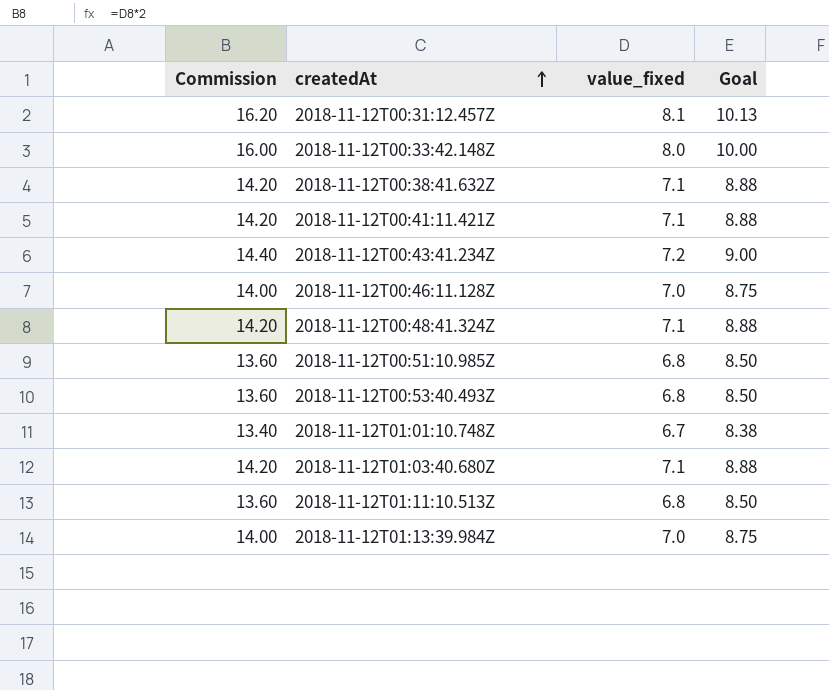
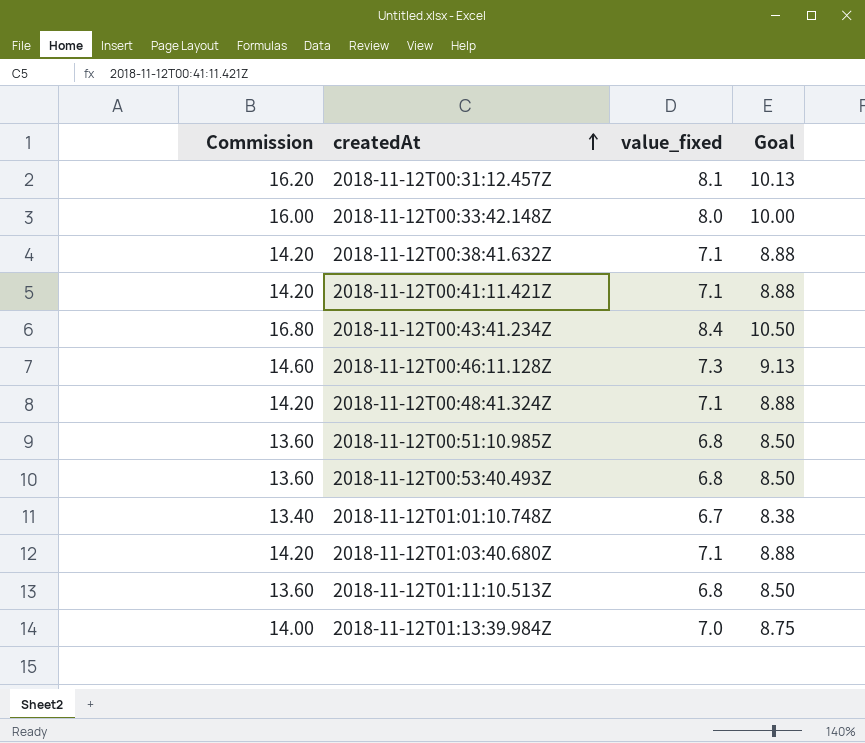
2018-11-12T00:43:41.234Z | Commission: 14.40 -> 16.80
2018-11-12T00:43:41.234Z | value_fixed: 7.2 -> 8.4
2018-11-12T00:43:41.234Z | Goal: 9.00 -> 10.50
2018-11-12T00:46:11.128Z | Commission: 14.00 -> 14.60
2018-11-12T00:46:11.128Z | value_fixed: 7.0 -> 7.3
2018-11-12T00:46:11.128Z | Goal: 8.75 -> 9.13

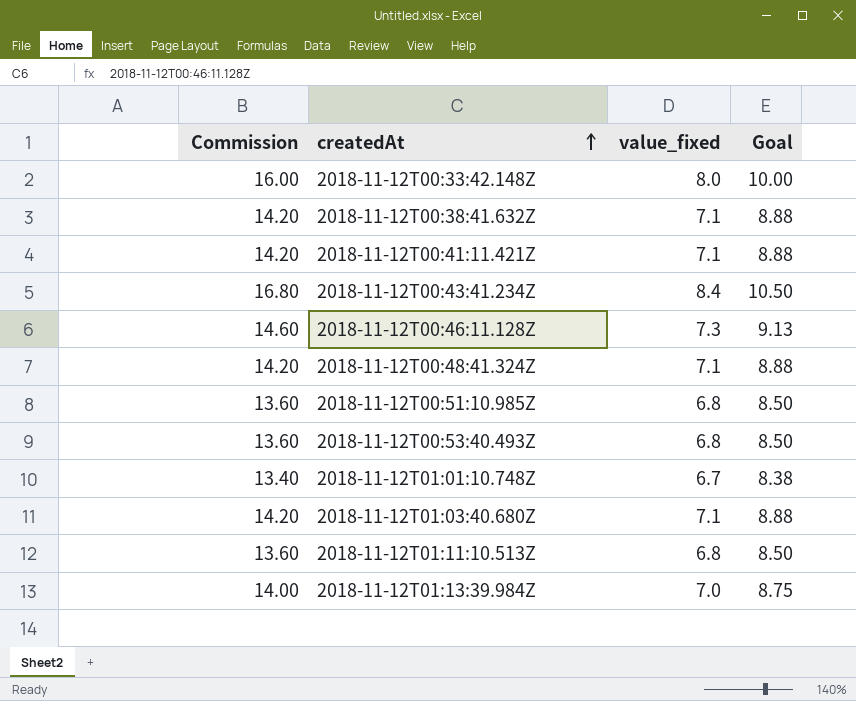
row 2018-11-12T00:31:12.457Z: 16.20 | 8.1 | 10.13 -> none

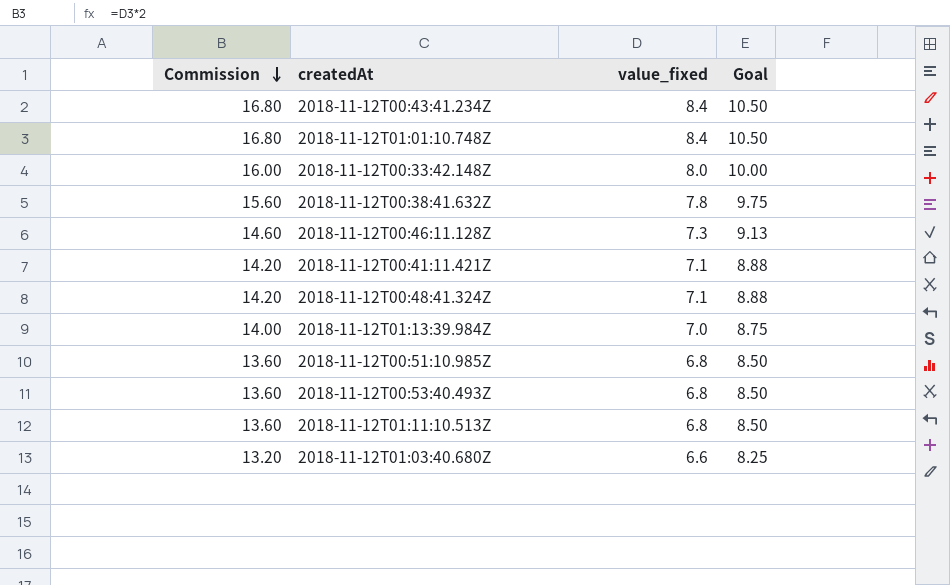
row order: createdAt ascending -> Commission descending
2018-11-12T01:01:10.748Z | Commission: 13.40 -> 16.80
2018-11-12T01:01:10.748Z | value_fixed: 6.7 -> 8.4
2018-11-12T01:01:10.748Z | Goal: 8.38 -> 10.50
2018-11-12T00:38:41.632Z | Commission: 14.20 -> 15.60
2018-11-12T00:38:41.632Z | value_fixed: 7.1 -> 7.8
2018-11-12T00:38:41.632Z | Goal: 8.88 -> 9.75
2018-11-12T01:03:40.680Z | Commission: 14.20 -> 13.20
2018-11-12T01:03:40.680Z | value_fixed: 7.1 -> 6.6
2018-11-12T01:03:40.680Z | Goal: 8.88 -> 8.25

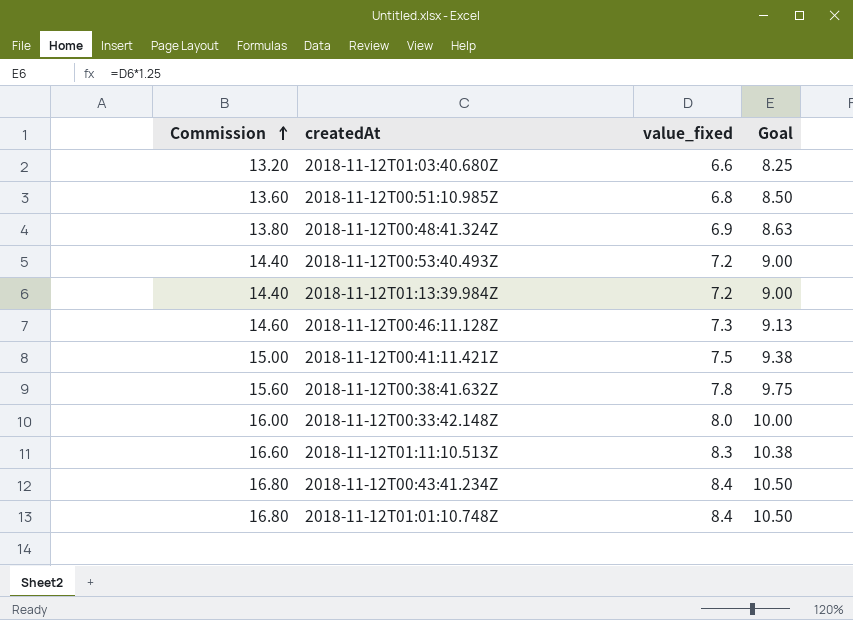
row order: Commission descending -> Commission ascending
2018-11-12T00:48:41.324Z | Commission: 14.20 -> 13.80
2018-11-12T00:48:41.324Z | value_fixed: 7.1 -> 6.9
2018-11-12T00:48:41.324Z | Goal: 8.88 -> 8.63
2018-11-12T00:53:40.493Z | Commission: 13.60 -> 14.40
2018-11-12T00:53:40.493Z | value_fixed: 6.8 -> 7.2
2018-11-12T00:53:40.493Z | Goal: 8.50 -> 9.00
2018-11-12T01:13:39.984Z | Commission: 14.00 -> 14.40
2018-11-12T01:13:39.984Z | value_fixed: 7.0 -> 7.2
2018-11-12T01:13:39.984Z | Goal: 8.75 -> 9.00
2018-11-12T00:41:11.421Z | Commission: 14.20 -> 15.00
2018-11-12T00:41:11.421Z | value_fixed: 7.1 -> 7.5
2018-11-12T00:41:11.421Z | Goal: 8.88 -> 9.38
2018-11-12T01:11:10.513Z | Commission: 13.60 -> 16.60
2018-11-12T01:11:10.513Z | value_fixed: 6.8 -> 8.3
2018-11-12T01:11:10.513Z | Goal: 8.50 -> 10.38

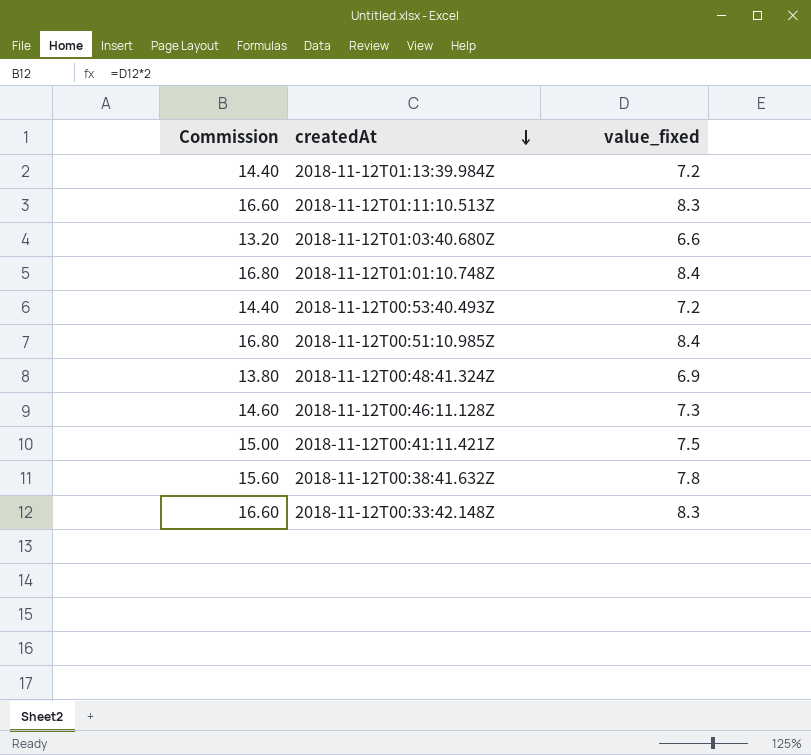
row order: Commission ascending -> createdAt descending
column Goal | formula: [value_fixed] * 1.25 -> none
row 2018-11-12T00:43:41.234Z: 16.80 | 8.4 | 10.50 -> none
2018-11-12T00:51:10.985Z | Commission: 13.60 -> 16.80
2018-11-12T00:51:10.985Z | value_fixed: 6.8 -> 8.4
2018-11-12T00:33:42.148Z | Commission: 16.00 -> 16.60
2018-11-12T00:33:42.148Z | value_fixed: 8.0 -> 8.3

